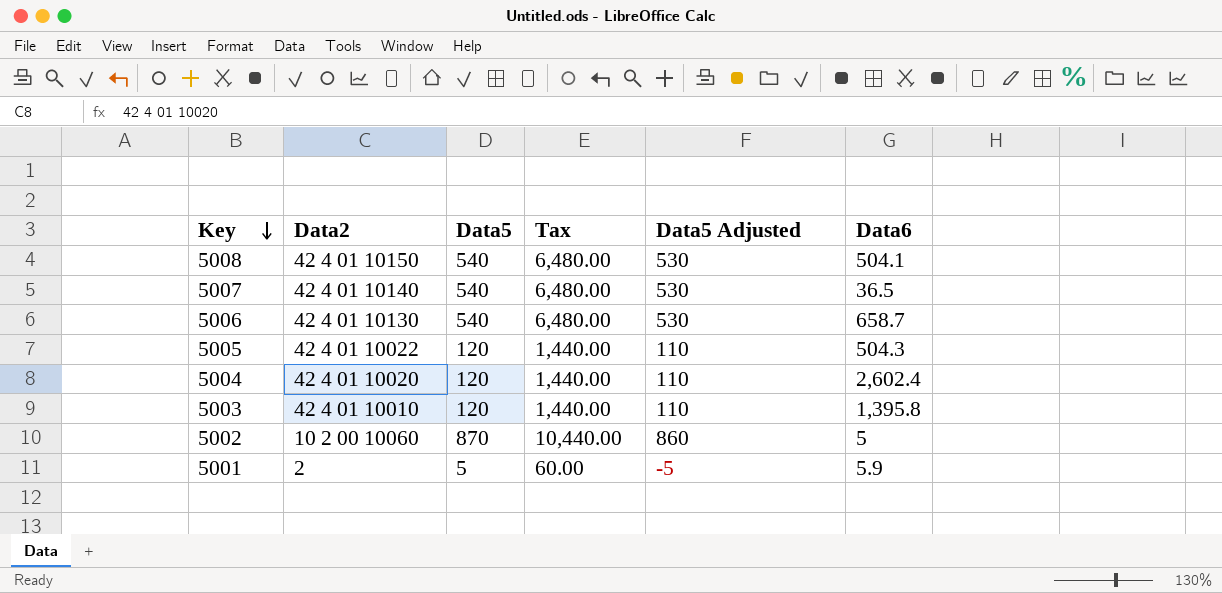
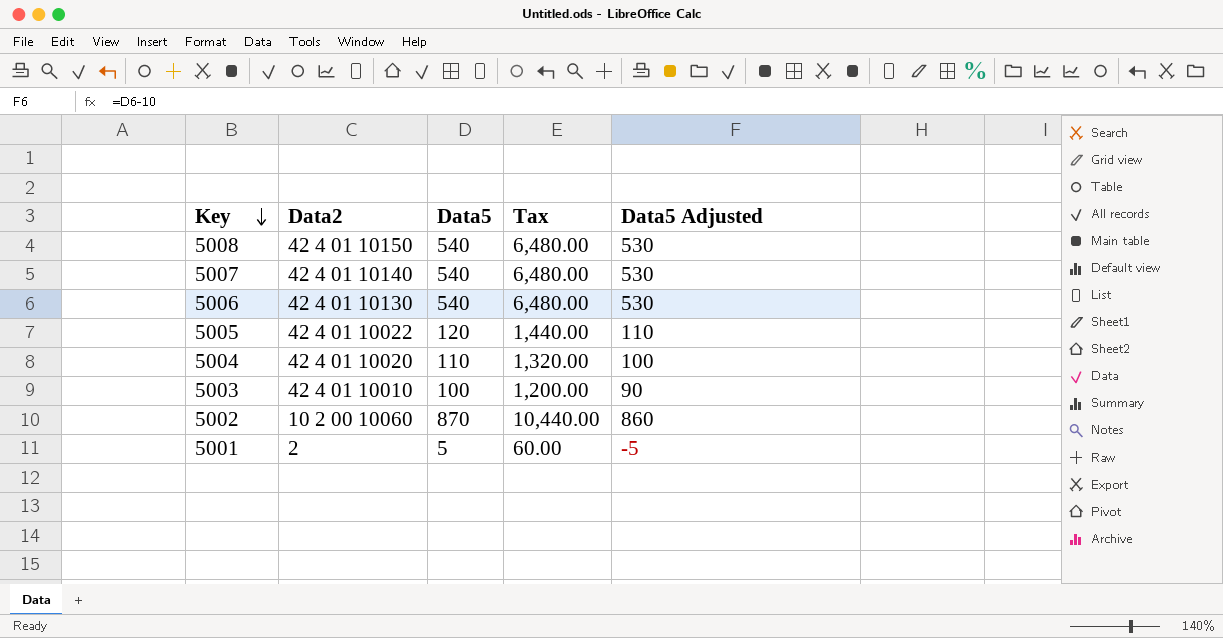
column Data6 | position: 6 -> none
5004 | Data5: 120 -> 110
5004 | Tax: 1,440.00 -> 1,320.00
5004 | Data5 Adjusted: 110 -> 100
5003 | Data5: 120 -> 100
5003 | Tax: 1,440.00 -> 1,200.00
5003 | Data5 Adjusted: 110 -> 90

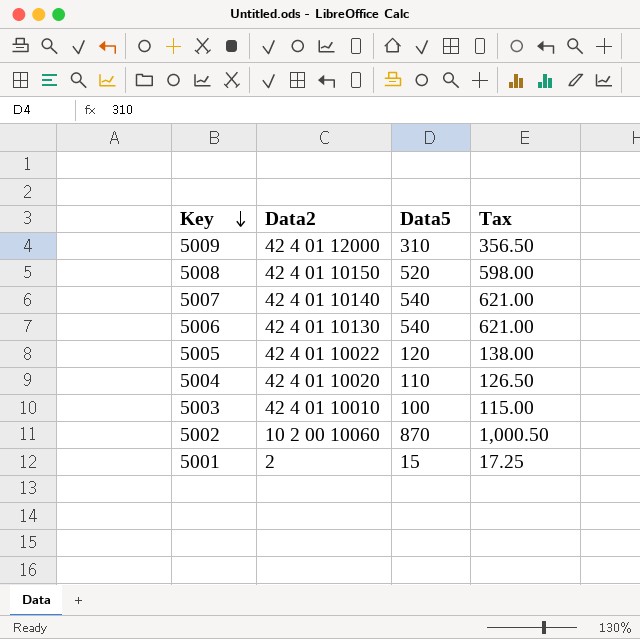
column Data5 Adjusted | formula: [Data5] - 10 -> none
column Tax | formula: [Data5] * 12 -> [Data5] * 1.15
row 5009: none -> 42 4 01 12000 | 310 | 356.50
5008 | Data5: 540 -> 520
5001 | Data5: 5 -> 15

